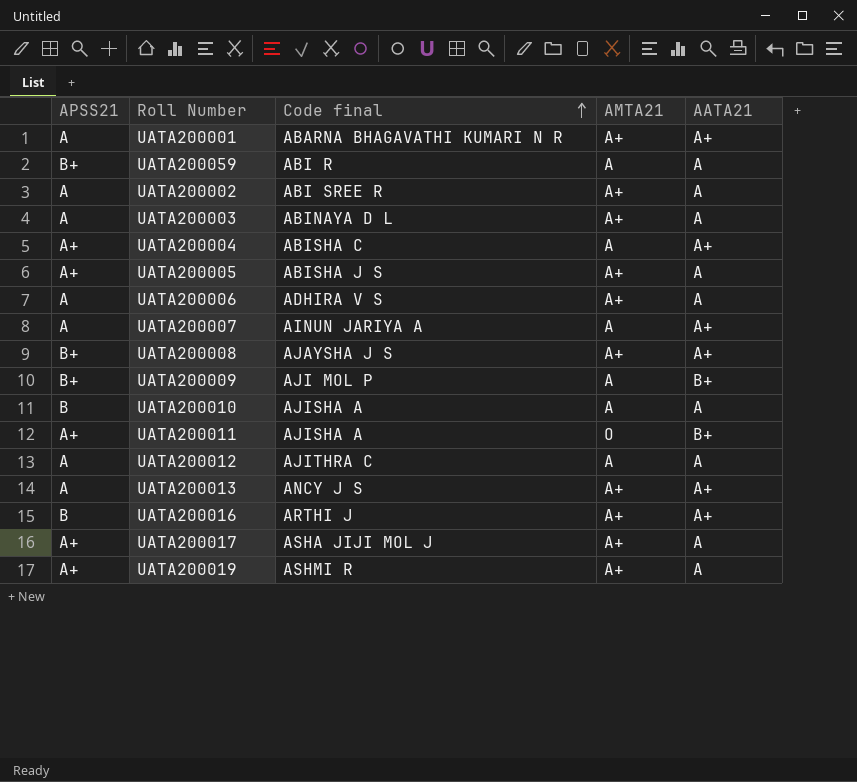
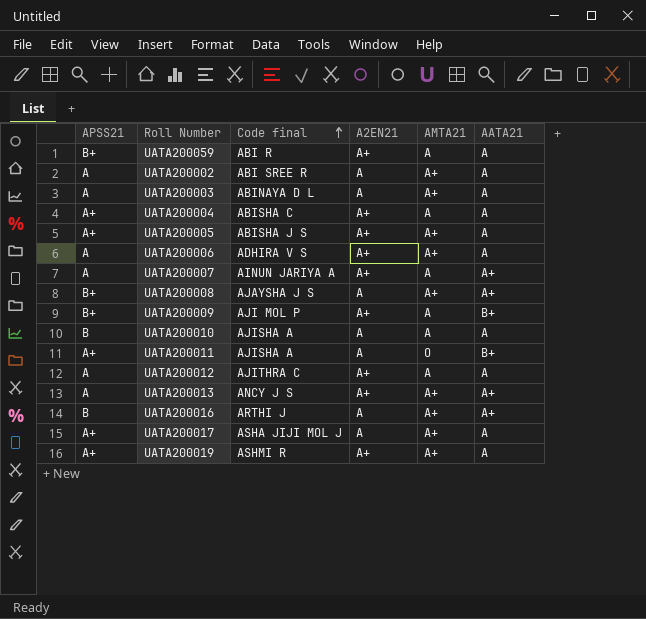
column A2EN21 | position: none -> 4
row UATA200001: A | ABARNA BHAGAVATHI KUMARI N R | A+ | A+ -> none
UATA200004 | AATA21: A+ -> A

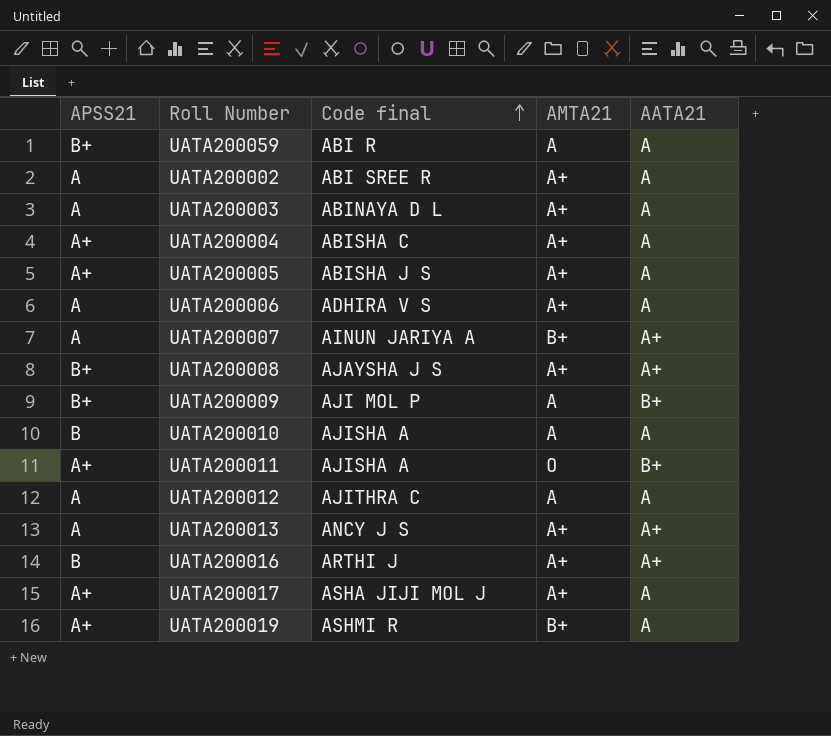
column A2EN21 | position: 4 -> none
UATA200004 | AMTA21: A -> A+
UATA200007 | AMTA21: A -> B+
UATA200019 | AMTA21: A+ -> B+

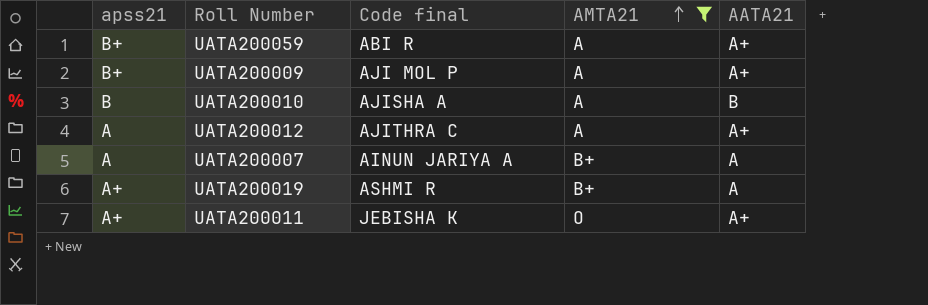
filter: none -> AMTA21 != A+
row order: Code final ascending -> AMTA21 ascending
column name: APSS21 -> apss21
UATA200059 | AATA21: A -> A+
UATA200009 | AATA21: B+ -> A+
UATA200010 | AATA21: A -> B
UATA200012 | AATA21: A -> A+
UATA200007 | AATA21: A+ -> A
UATA200011 | Code final: AJISHA A -> JEBISHA K
UATA200011 | AATA21: B+ -> A+

